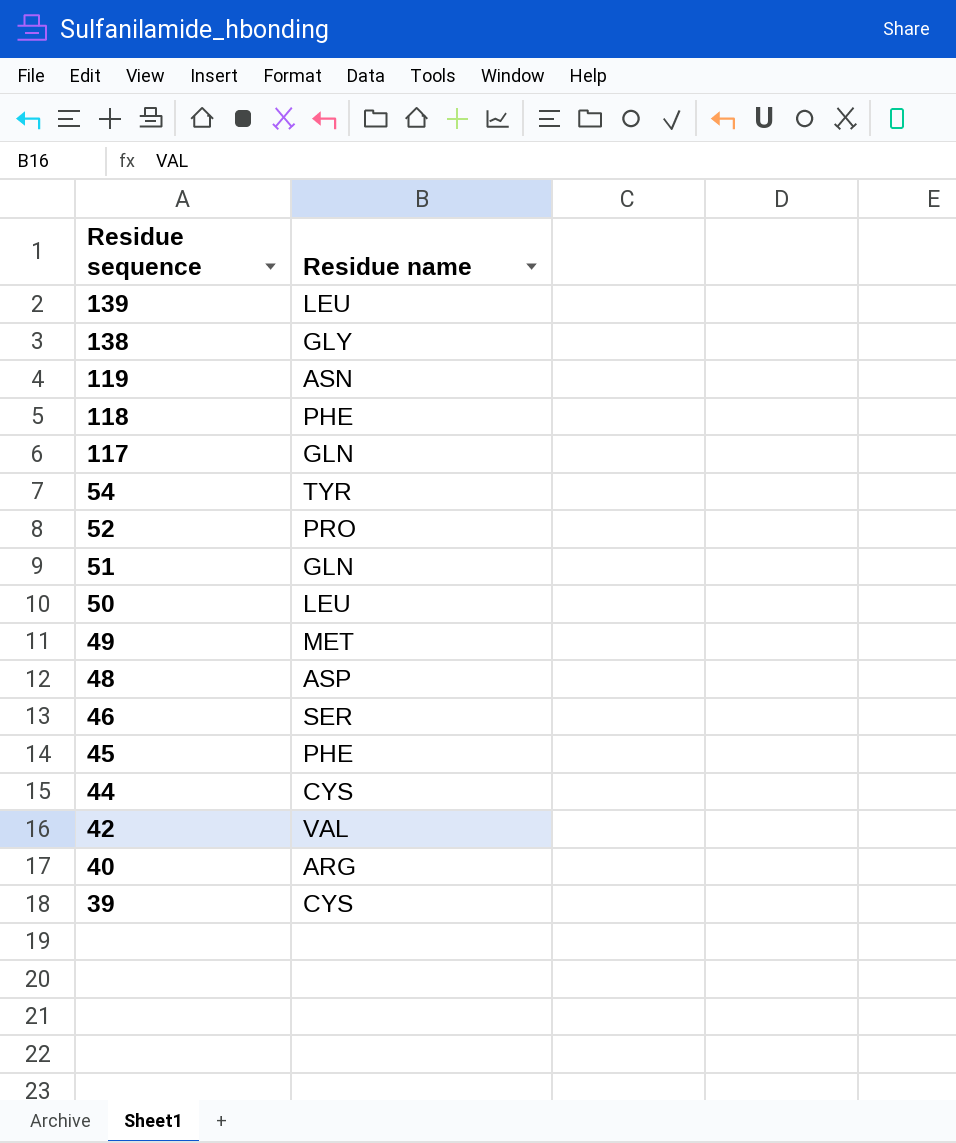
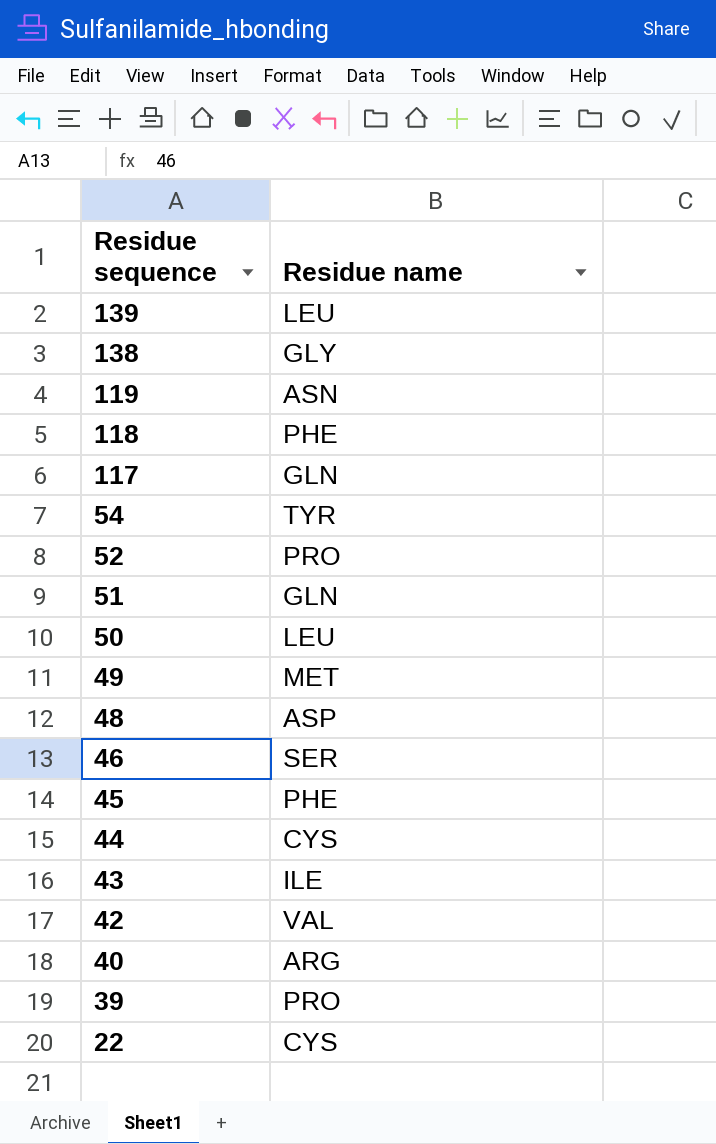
row 43: none -> ILE
39 | Residue name: CYS -> PRO
row 22: none -> CYS

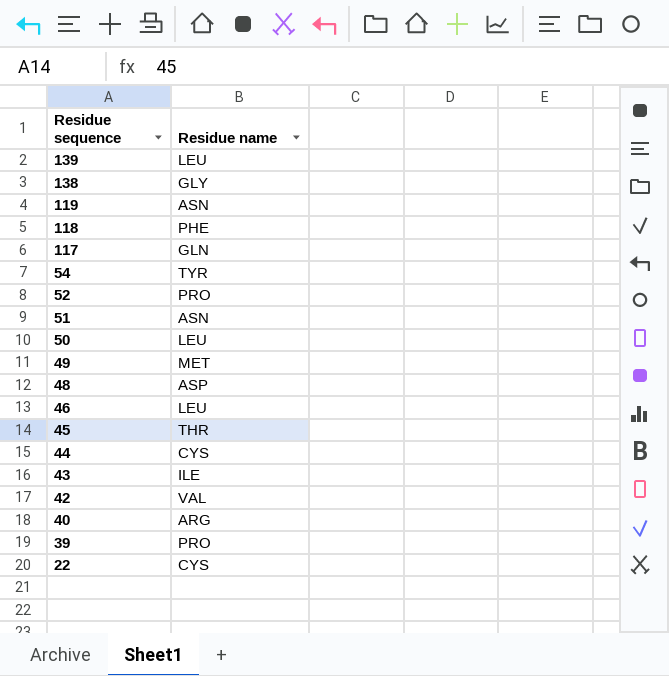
51 | Residue name: GLN -> ASN
46 | Residue name: SER -> LEU
45 | Residue name: PHE -> THR

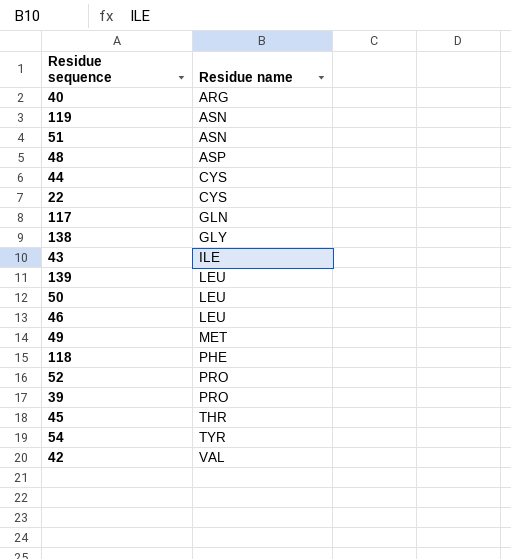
row order: Residue sequence descending -> Residue name ascending

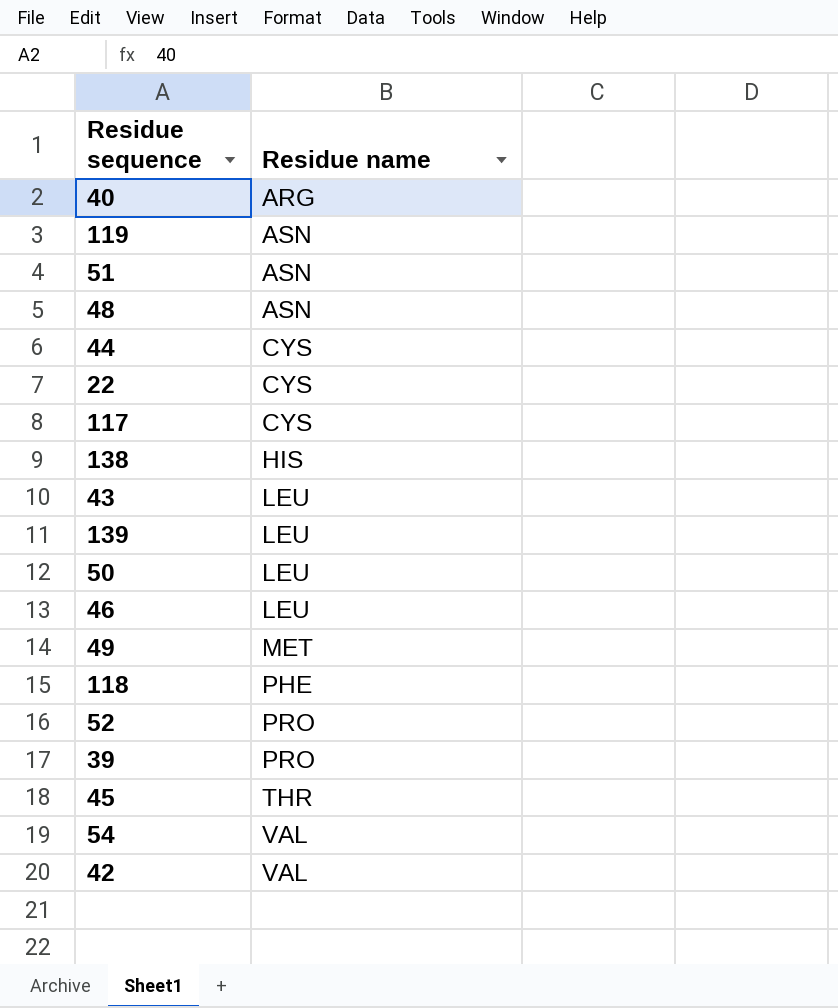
48 | Residue name: ASP -> ASN
117 | Residue name: GLN -> CYS
138 | Residue name: GLY -> HIS
43 | Residue name: ILE -> LEU
54 | Residue name: TYR -> VAL

